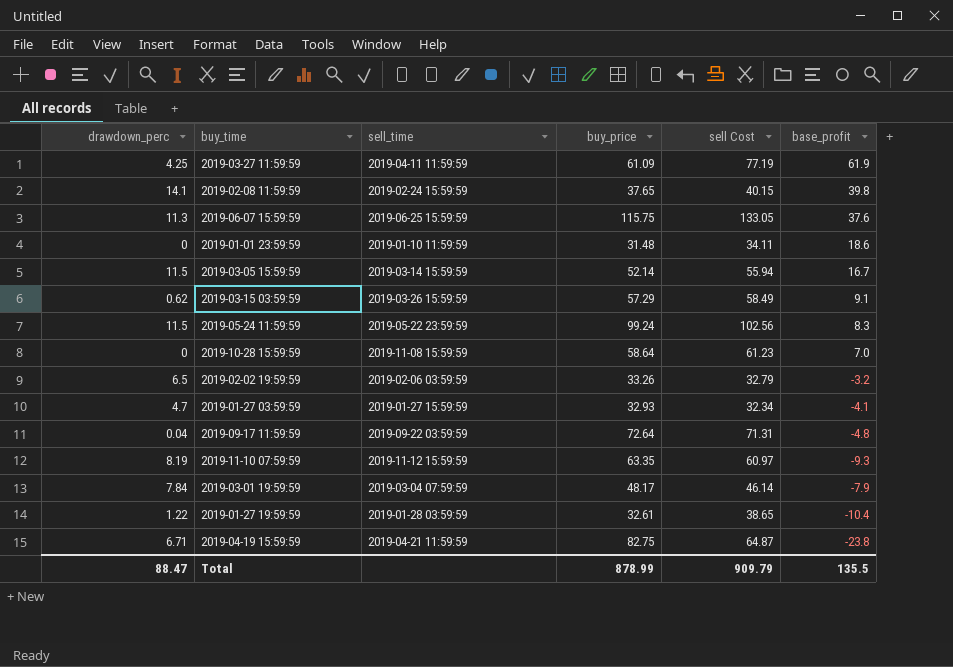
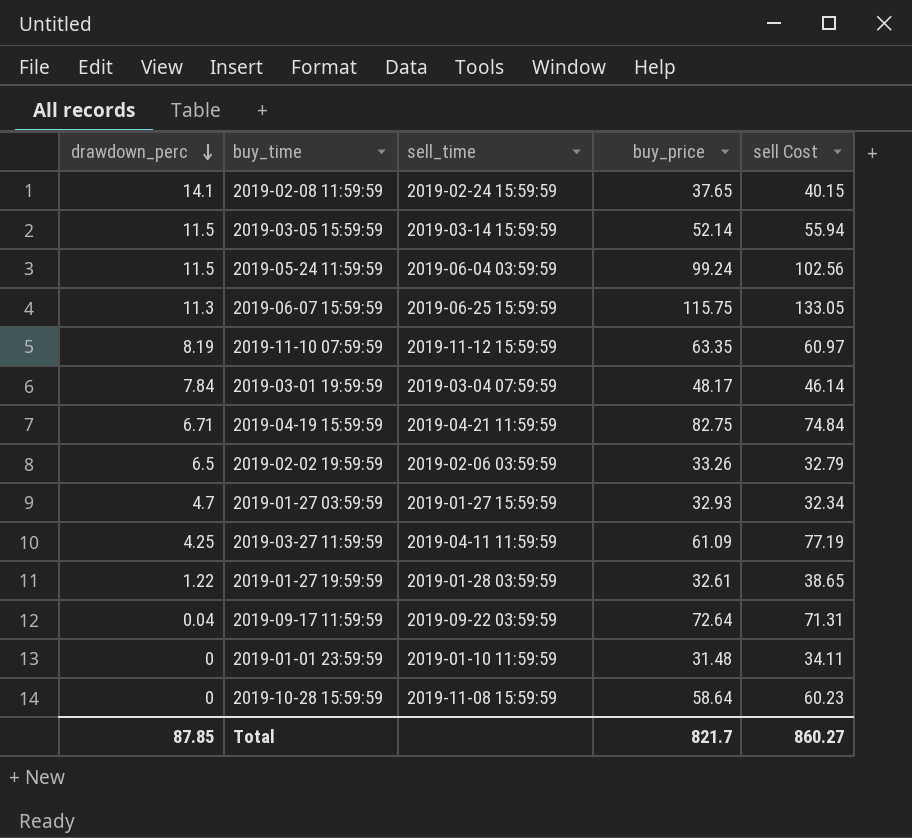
row order: none -> drawdown_perc descending
column base_profit | position: 6 -> none
row 2019-03-15 03:59:59: 0.62 | 2019-03-26 15:59:59 | 57.29 | 58.49 | 9.1 -> none
2019-05-24 11:59:59 | sell_time: 2019-05-22 23:59:59 -> 2019-06-04 03:59:59
2019-04-19 15:59:59 | sell Cost: 64.87 -> 74.84
2019-10-28 15:59:59 | sell Cost: 61.23 -> 60.23
Total | drawdown_perc: 88.47 -> 87.85
Total | buy_price: 878.99 -> 821.7
Total | sell Cost: 909.79 -> 860.27

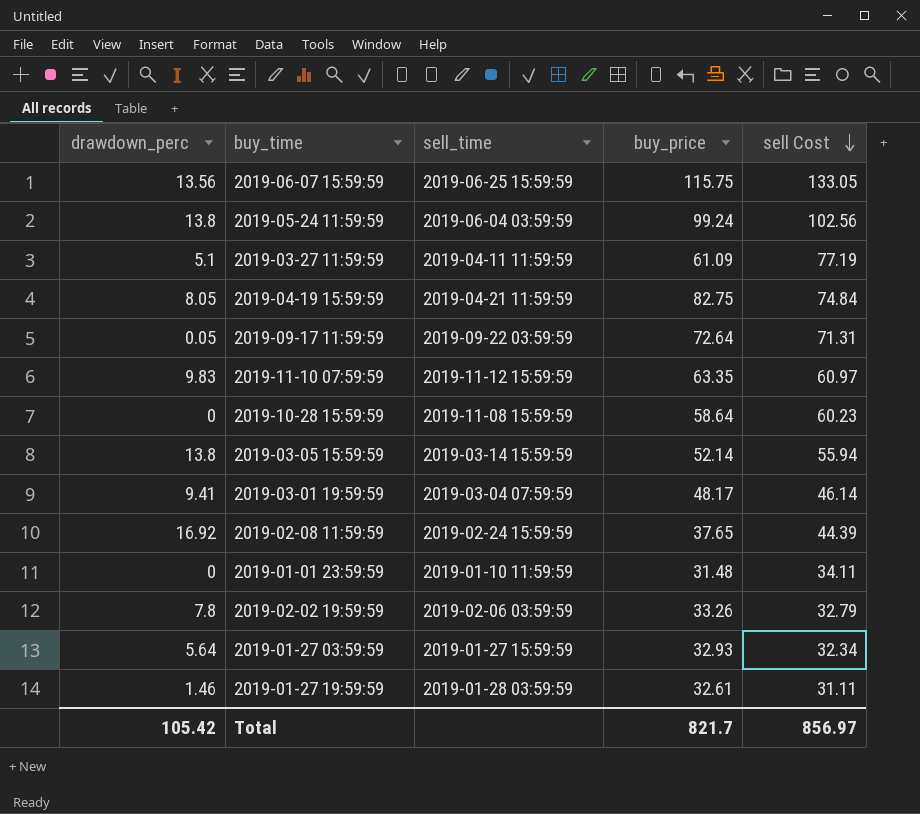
row order: drawdown_perc descending -> sell Cost descending
2019-06-07 15:59:59 | drawdown_perc: 11.3 -> 13.56
2019-05-24 11:59:59 | drawdown_perc: 11.5 -> 13.8
2019-03-27 11:59:59 | drawdown_perc: 4.25 -> 5.1
2019-04-19 15:59:59 | drawdown_perc: 6.71 -> 8.05
2019-09-17 11:59:59 | drawdown_perc: 0.04 -> 0.05
2019-11-10 07:59:59 | drawdown_perc: 8.19 -> 9.83
2019-03-05 15:59:59 | drawdown_perc: 11.5 -> 13.8
2019-03-01 19:59:59 | drawdown_perc: 7.84 -> 9.41
2019-02-08 11:59:59 | drawdown_perc: 14.1 -> 16.92
2019-02-08 11:59:59 | sell Cost: 40.15 -> 44.39
2019-02-02 19:59:59 | drawdown_perc: 6.5 -> 7.8
2019-01-27 03:59:59 | drawdown_perc: 4.7 -> 5.64
2019-01-27 19:59:59 | drawdown_perc: 1.22 -> 1.46
2019-01-27 19:59:59 | sell Cost: 38.65 -> 31.11
Total | drawdown_perc: 87.85 -> 105.42
Total | sell Cost: 860.27 -> 856.97

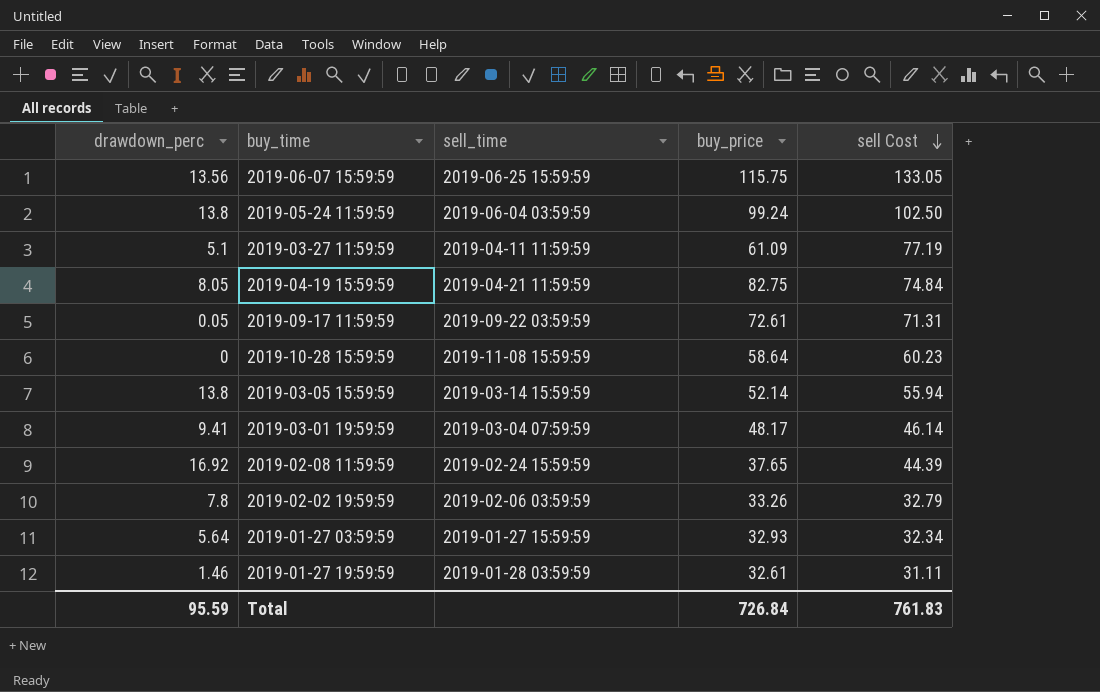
row 2019-11-10 07:59:59: 9.83 | 2019-11-12 15:59:59 | 63.35 | 60.97 -> none
row 2019-01-01 23:59:59: 0 | 2019-01-10 11:59:59 | 31.48 | 34.11 -> none
2019-05-24 11:59:59 | sell Cost: 102.56 -> 102.50
2019-09-17 11:59:59 | buy_price: 72.64 -> 72.61
Total | drawdown_perc: 105.42 -> 95.59
Total | buy_price: 821.7 -> 726.84
Total | sell Cost: 856.97 -> 761.83

